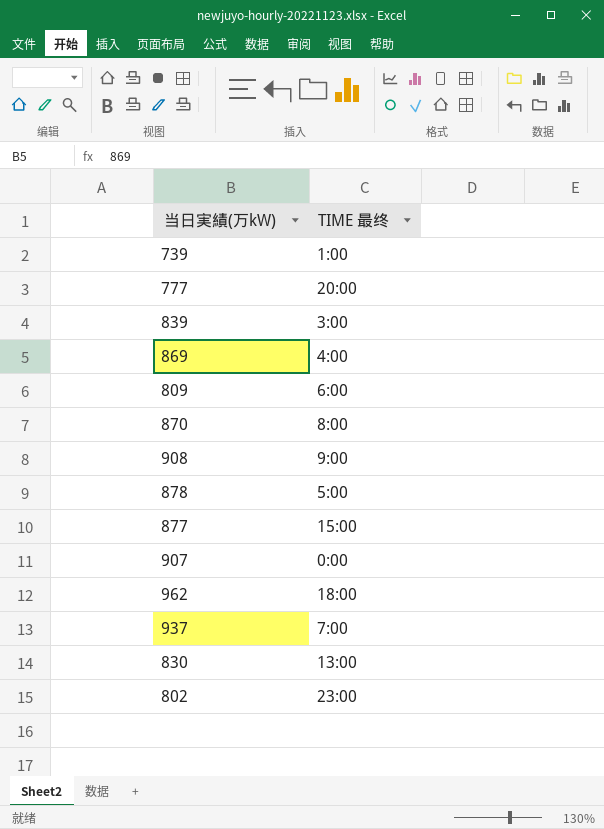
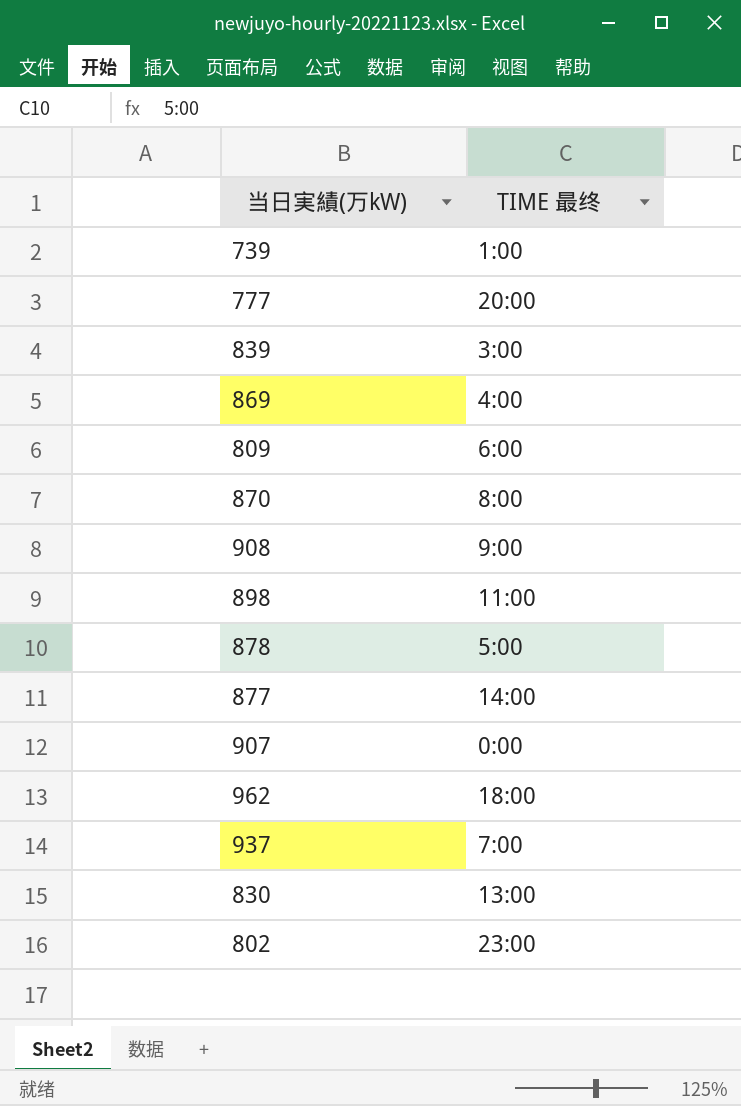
row 898: none -> 11:00
877 | TIME 最终: 15:00 -> 14:00

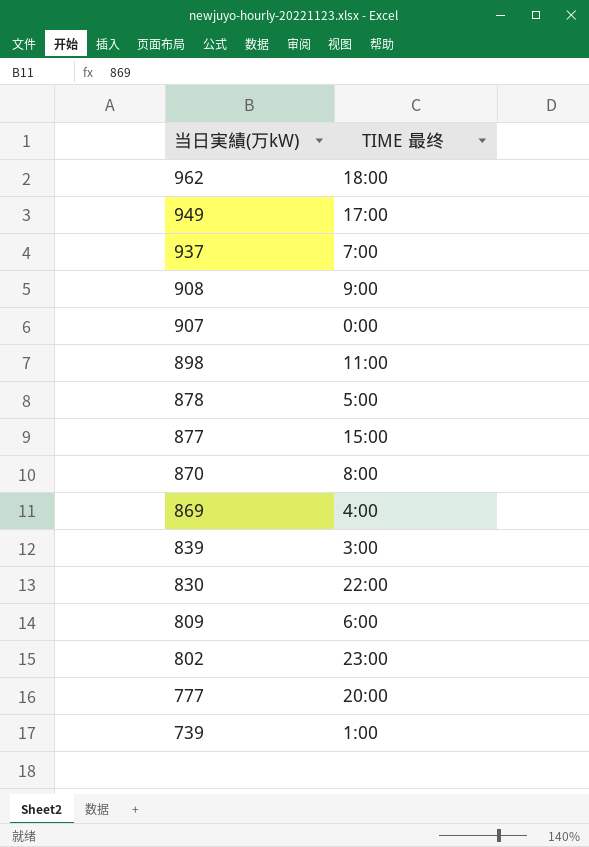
row order: none -> 当日実績(万kW) descending
row 949: none -> 17:00
877 | TIME 最终: 14:00 -> 15:00
830 | TIME 最终: 13:00 -> 22:00

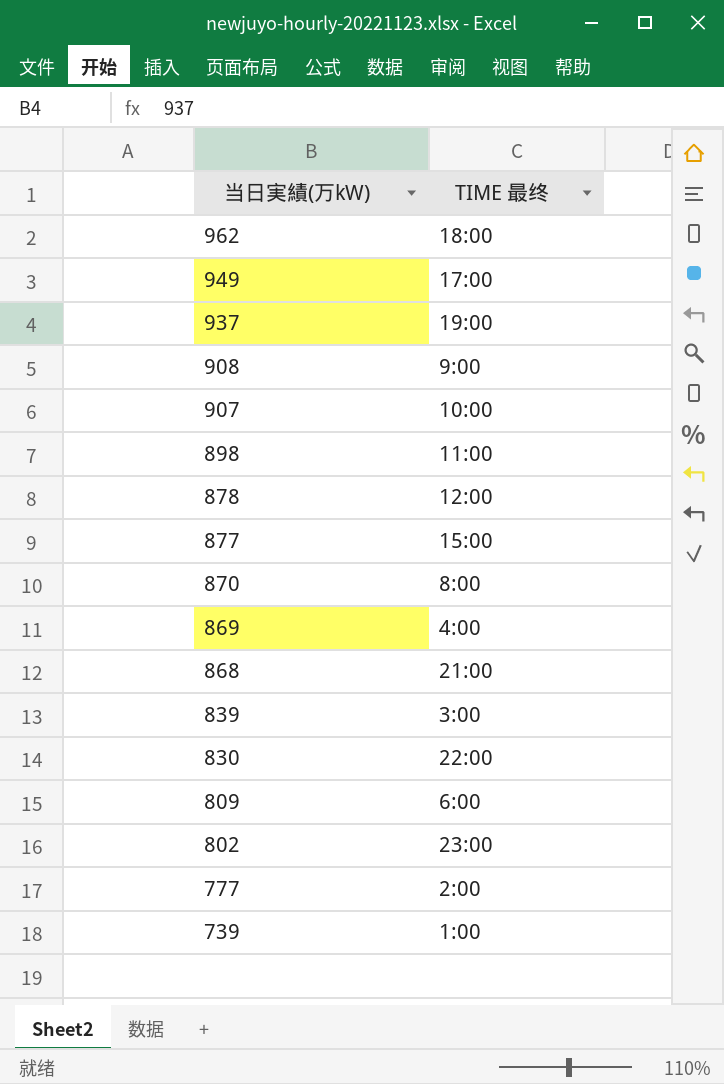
937 | TIME 最终: 7:00 -> 19:00
907 | TIME 最终: 0:00 -> 10:00
878 | TIME 最终: 5:00 -> 12:00
row 868: none -> 21:00
777 | TIME 最终: 20:00 -> 2:00

